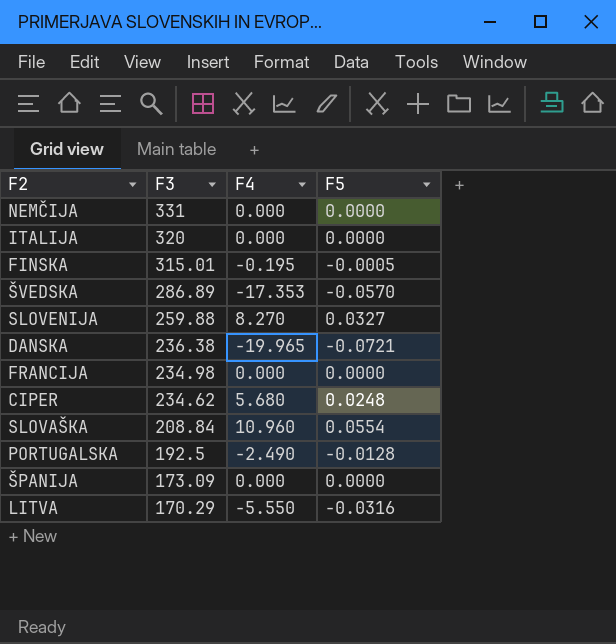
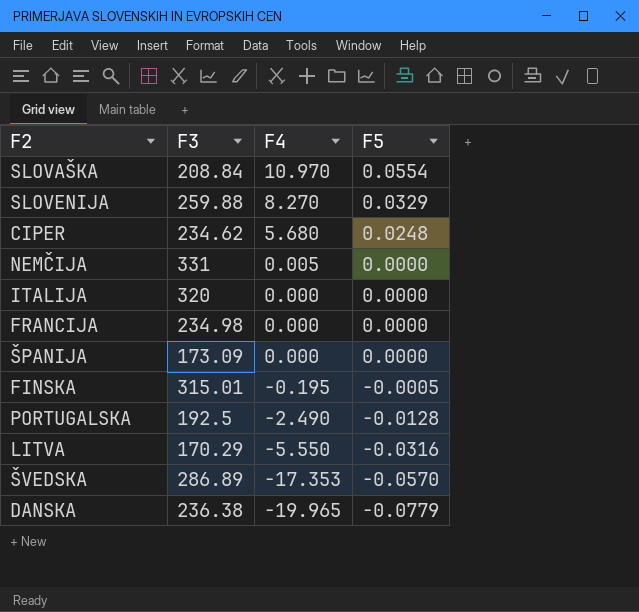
row order: F3 descending -> F4 descending
SLOVAŠKA | F4: 10.960 -> 10.970
SLOVENIJA | F5: 0.0327 -> 0.0329
NEMČIJA | F4: 0.000 -> 0.005
DANSKA | F5: -0.0721 -> -0.0779

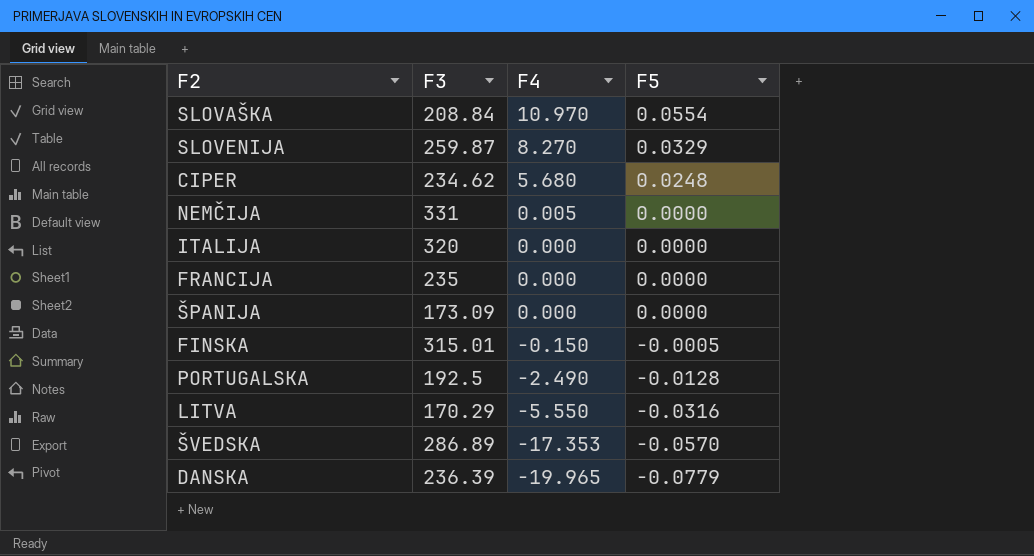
SLOVENIJA | F3: 259.88 -> 259.87
FRANCIJA | F3: 234.98 -> 235
FINSKA | F4: -0.195 -> -0.150
DANSKA | F3: 236.38 -> 236.39

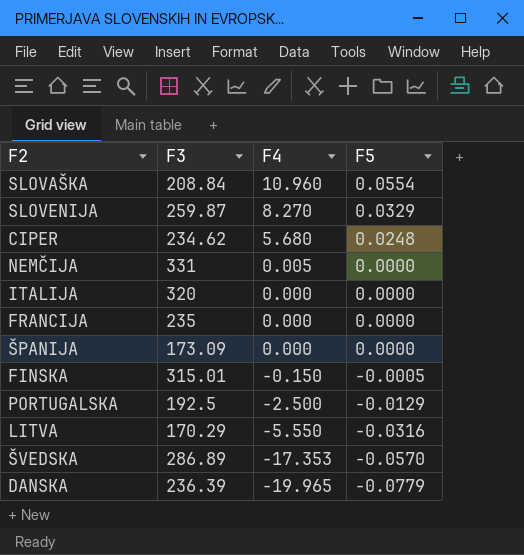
SLOVAŠKA | F4: 10.970 -> 10.960
PORTUGALSKA | F4: -2.490 -> -2.500
PORTUGALSKA | F5: -0.0128 -> -0.0129

